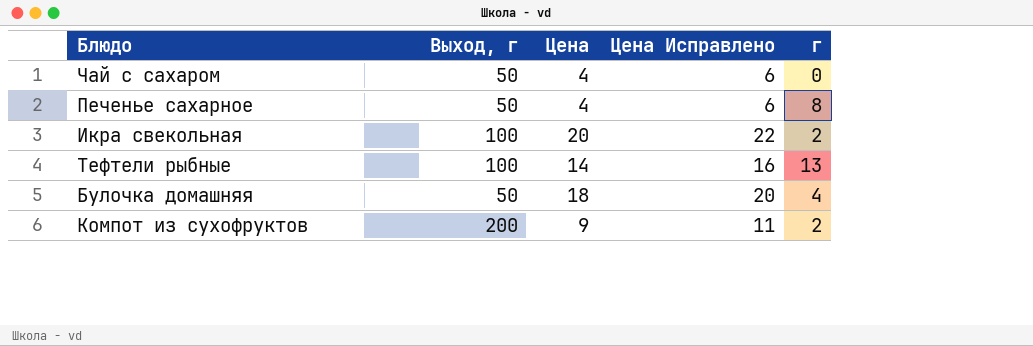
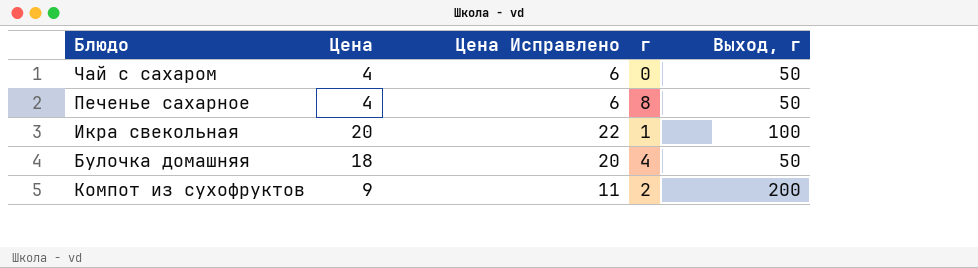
column Выход, г | position: 2 -> 5
row Тефтели рыбные: 100 | 14 | 16 | 13 -> none
Икра свекольная | г: 2 -> 1

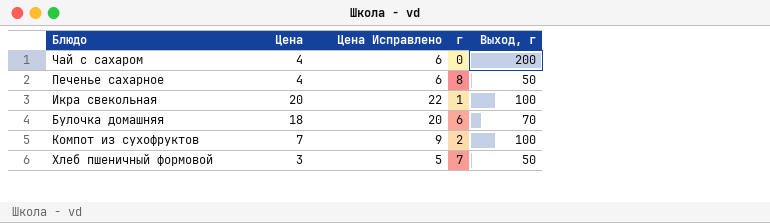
Чай с сахаром | Выход, г: 50 -> 200
Булочка домашняя | г: 4 -> 6
Булочка домашняя | Выход, г: 50 -> 70
Компот из сухофруктов | Цена: 9 -> 7
Компот из сухофруктов | Цена Исправлено: 11 -> 9
Компот из сухофруктов | Выход, г: 200 -> 100
row Хлеб пшеничный формовой: none -> 3 | 5 | 7 | 50

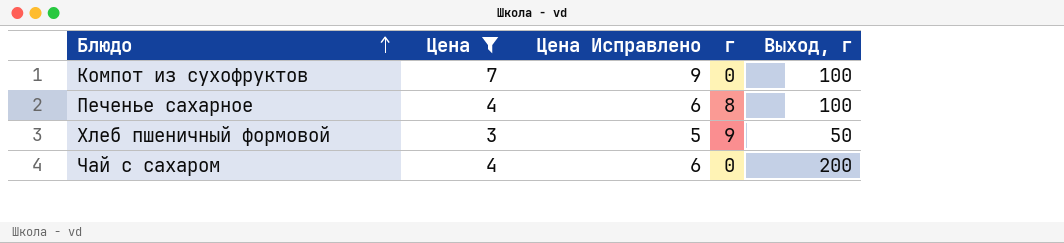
filter: none -> Цена <= 7
row order: none -> Блюдо ascending
Компот из сухофруктов | г: 2 -> 0
Печенье сахарное | Выход, г: 50 -> 100
Хлеб пшеничный формовой | г: 7 -> 9

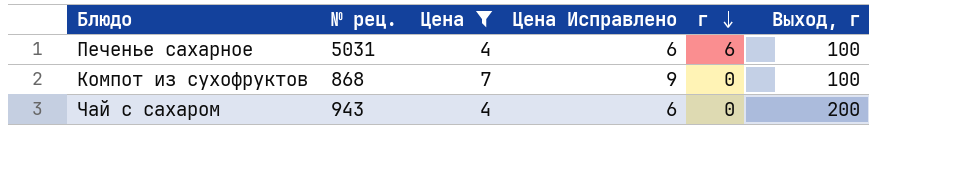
row order: Блюдо ascending -> г descending
column № рец. | position: none -> 2
row Хлеб пшеничный формовой: 3 | 5 | 9 | 50 -> none
Печенье сахарное | г: 8 -> 6

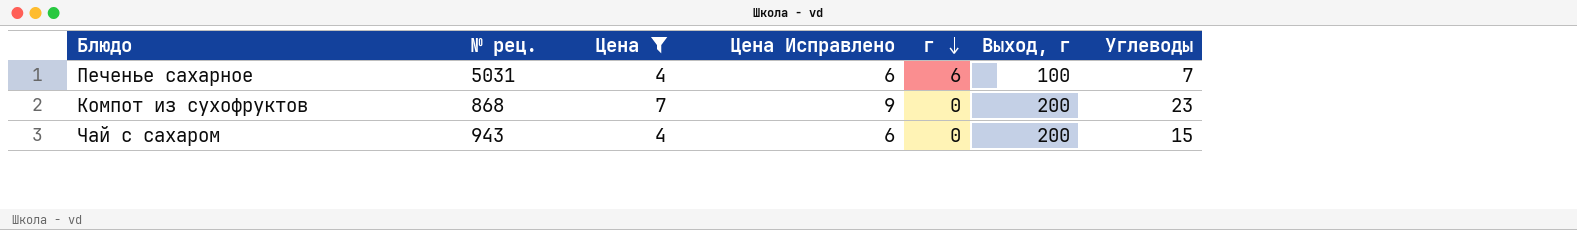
column Углеводы | position: none -> 7
Компот из сухофруктов | Выход, г: 100 -> 200

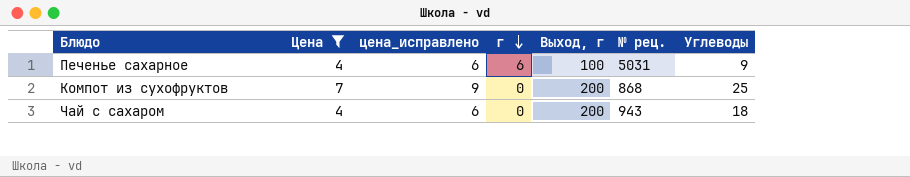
column name: Цена Исправлено -> цена_исправлено
column № рец. | position: 2 -> 6
Печенье сахарное | Углеводы: 7 -> 9
Компот из сухофруктов | Углеводы: 23 -> 25
Чай с сахаром | Углеводы: 15 -> 18

